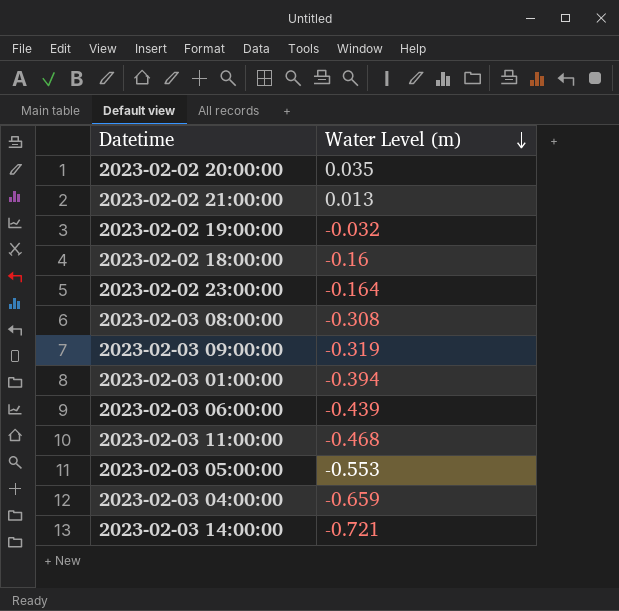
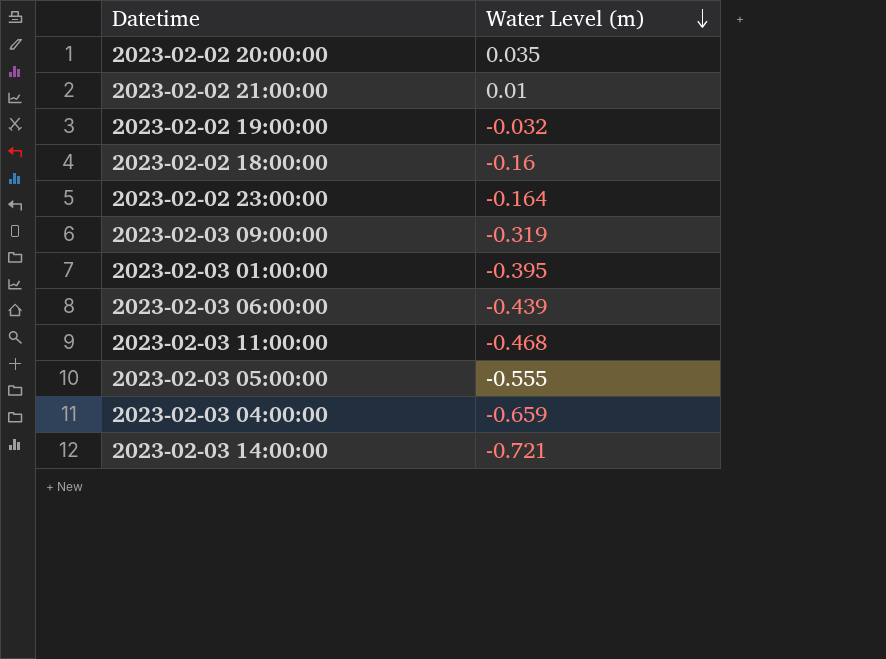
row 2023-02-03 08:00:00: -0.308 -> none
2023-02-02 21:00:00 | Water Level (m): 0.013 -> 0.01
2023-02-03 01:00:00 | Water Level (m): -0.394 -> -0.395
2023-02-03 05:00:00 | Water Level (m): -0.553 -> -0.555

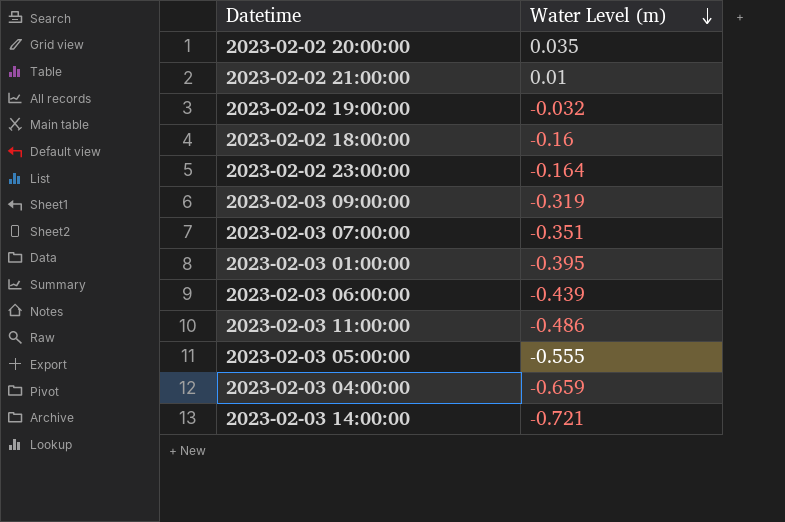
row 2023-02-03 07:00:00: none -> -0.351
2023-02-03 11:00:00 | Water Level (m): -0.468 -> -0.486

